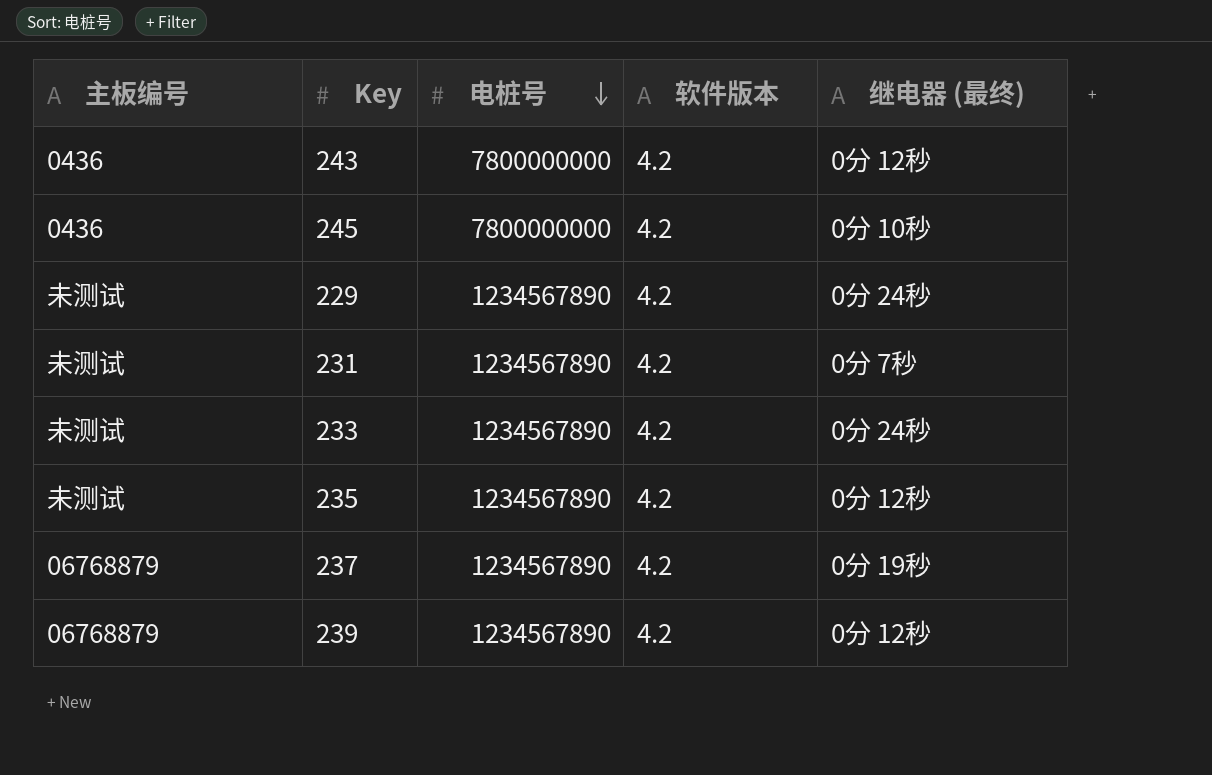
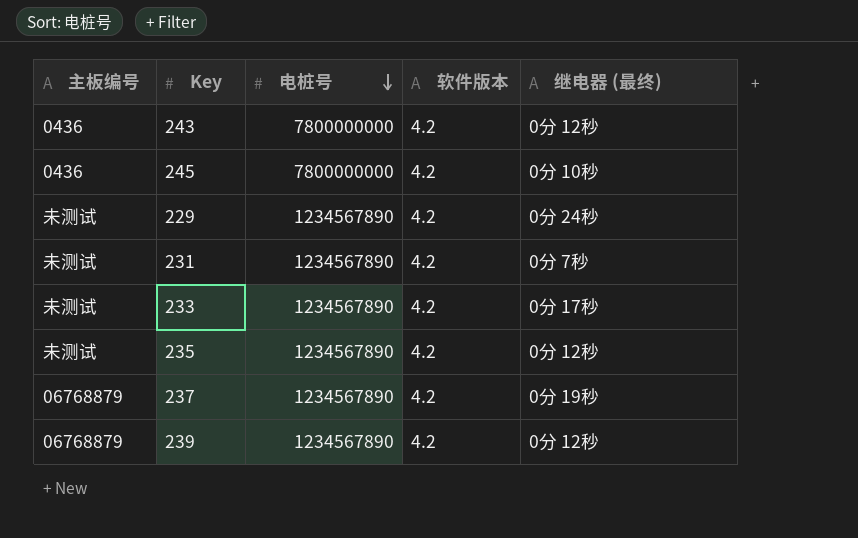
233 | 继电器 (最终): 0分 24秒 -> 0分 17秒

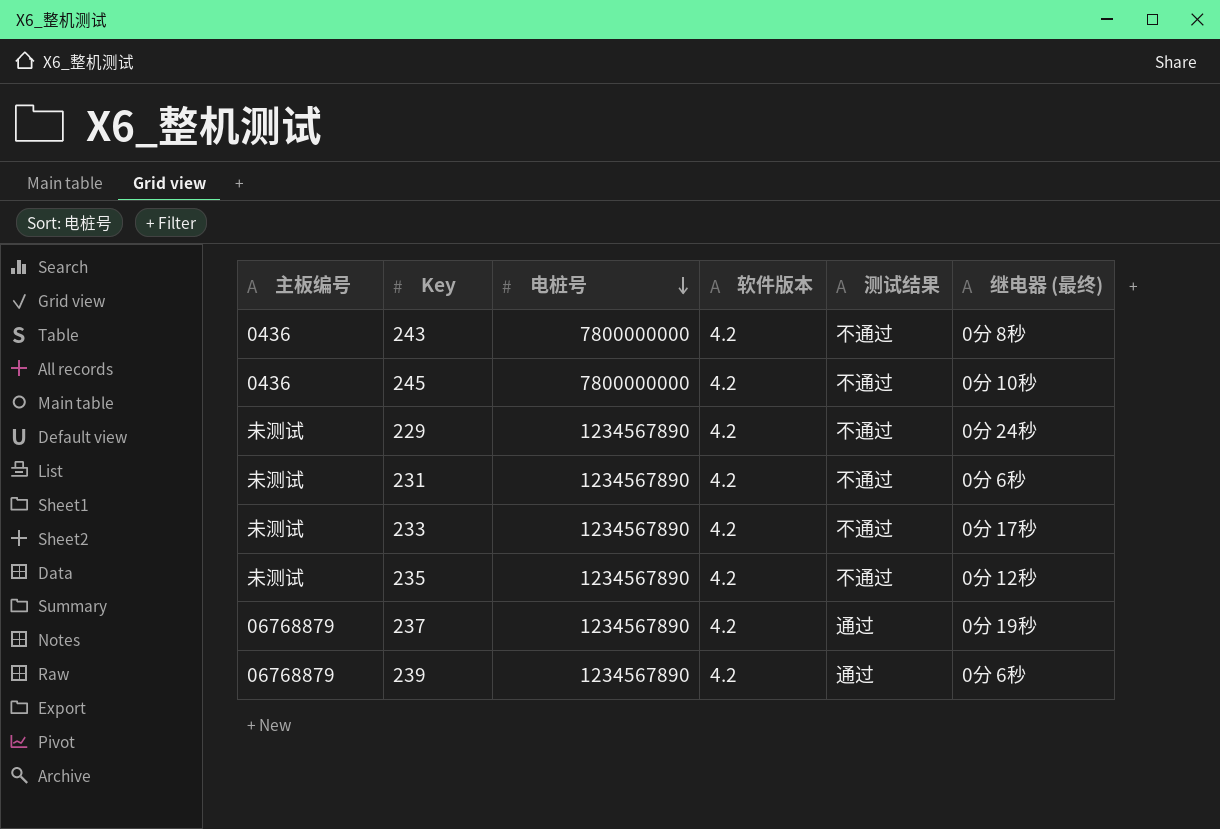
column 测试结果 | position: none -> 5
243 | 继电器 (最终): 0分 12秒 -> 0分 8秒
231 | 继电器 (最终): 0分 7秒 -> 0分 6秒
239 | 继电器 (最终): 0分 12秒 -> 0分 6秒

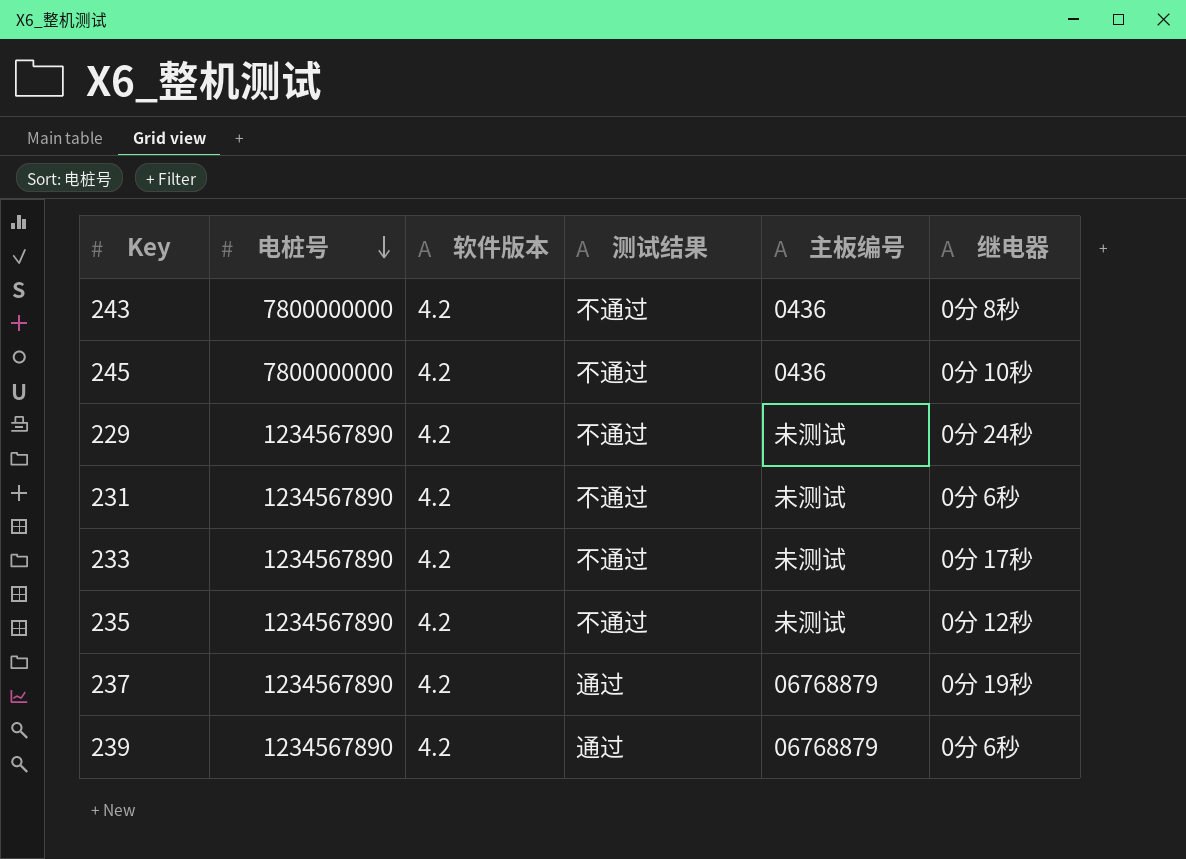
column 主板编号 | position: 1 -> 5
column name: 继电器 (最终) -> 继电器

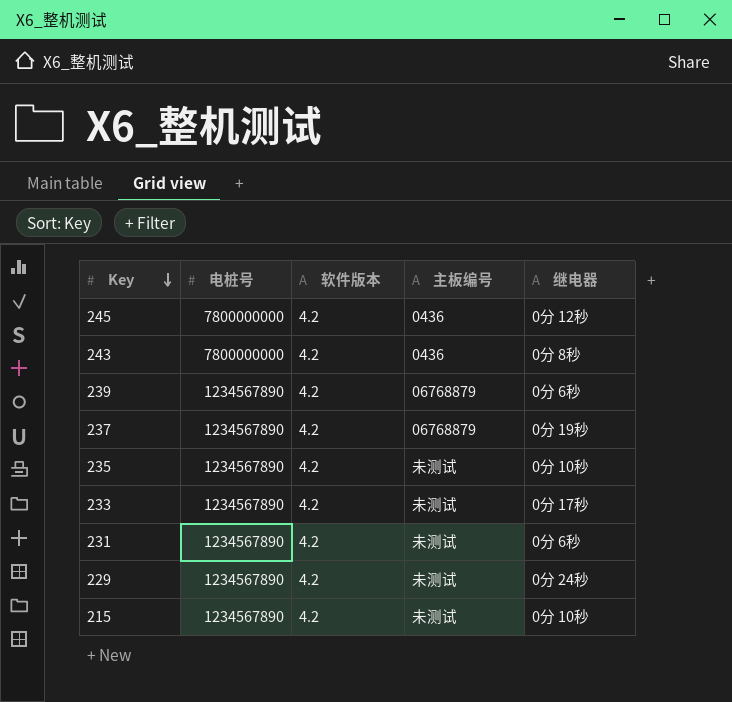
row order: 电桩号 descending -> Key descending
column 测试结果 | position: 4 -> none
245 | 继电器: 0分 10秒 -> 0分 12秒
235 | 继电器: 0分 12秒 -> 0分 10秒
row 215: none -> 1234567890 | 4.2 | 未测试 | 0分 10秒

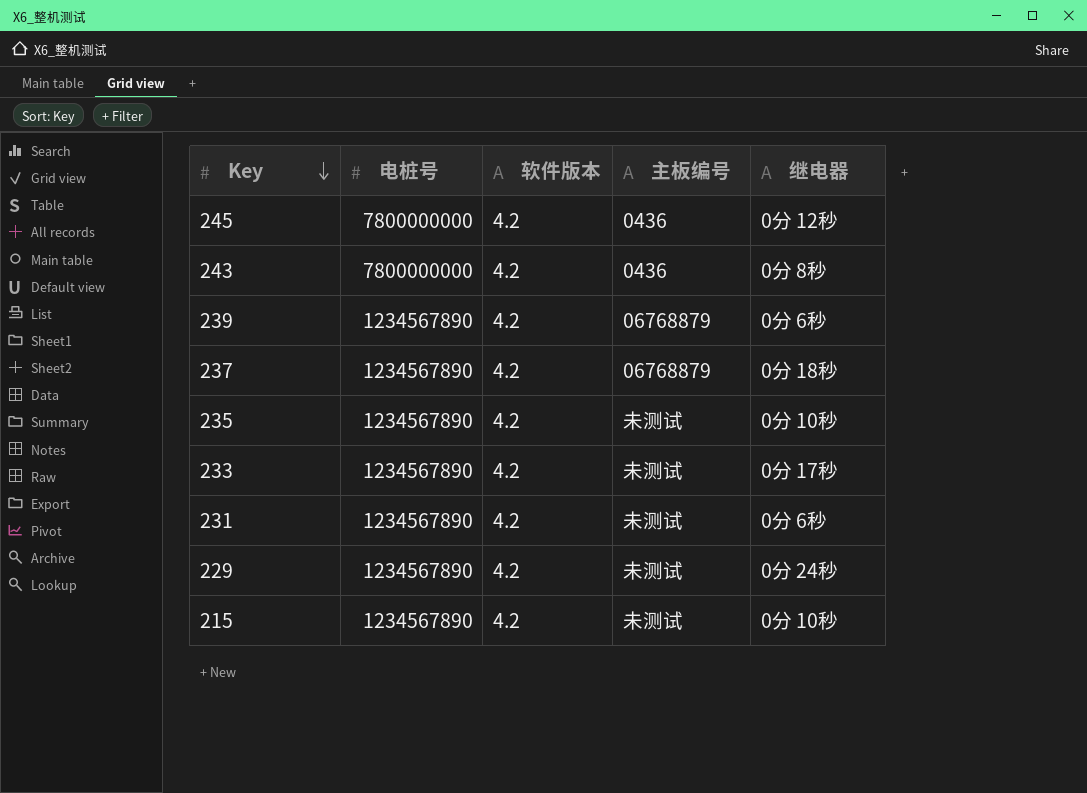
237 | 继电器: 0分 19秒 -> 0分 18秒

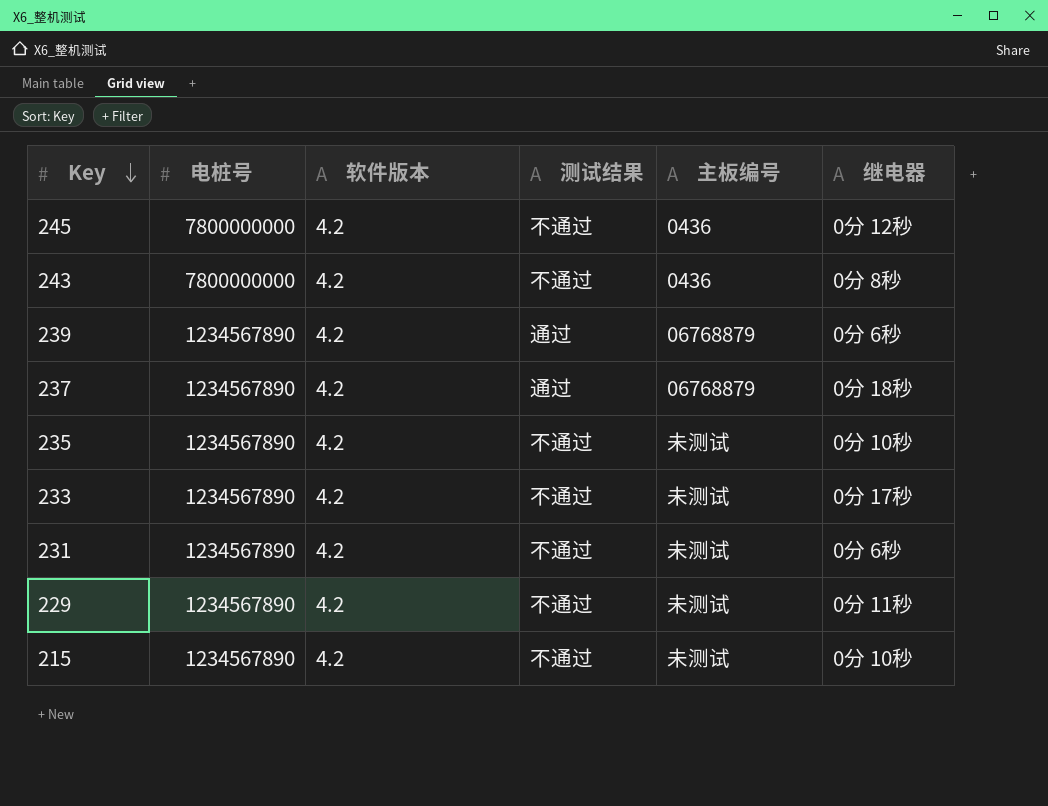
column 测试结果 | position: none -> 4
229 | 继电器: 0分 24秒 -> 0分 11秒

